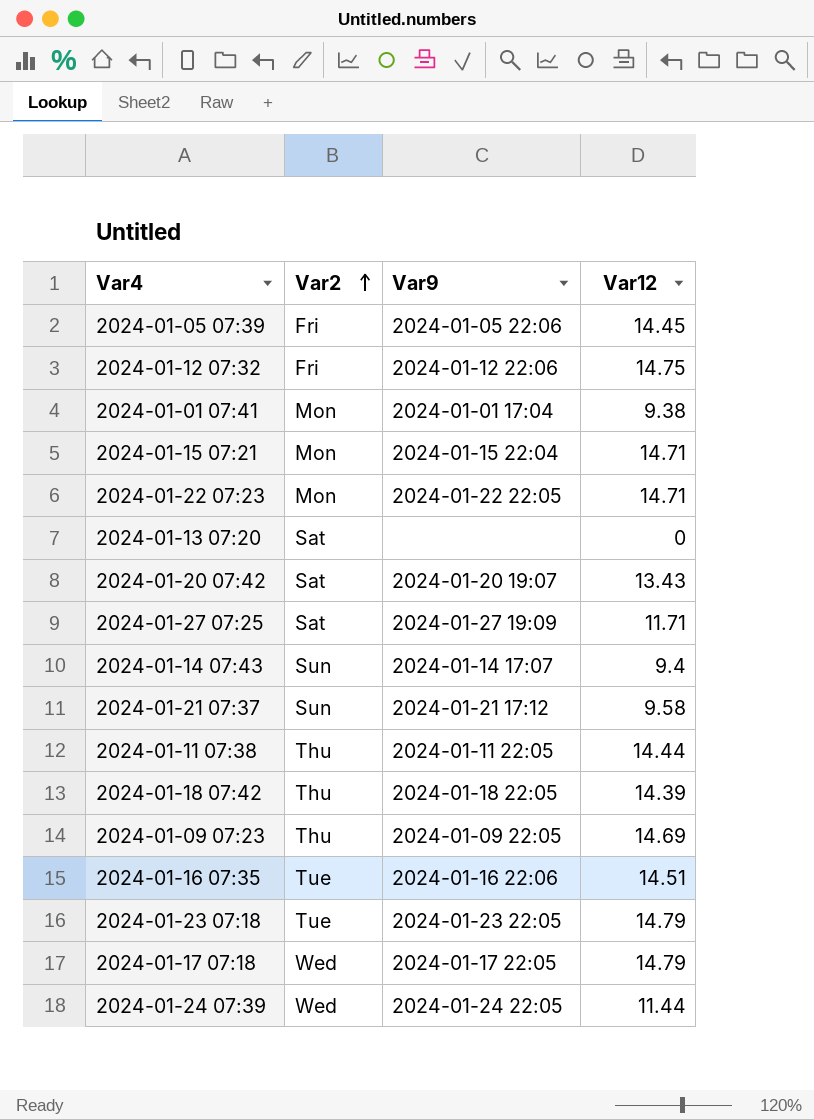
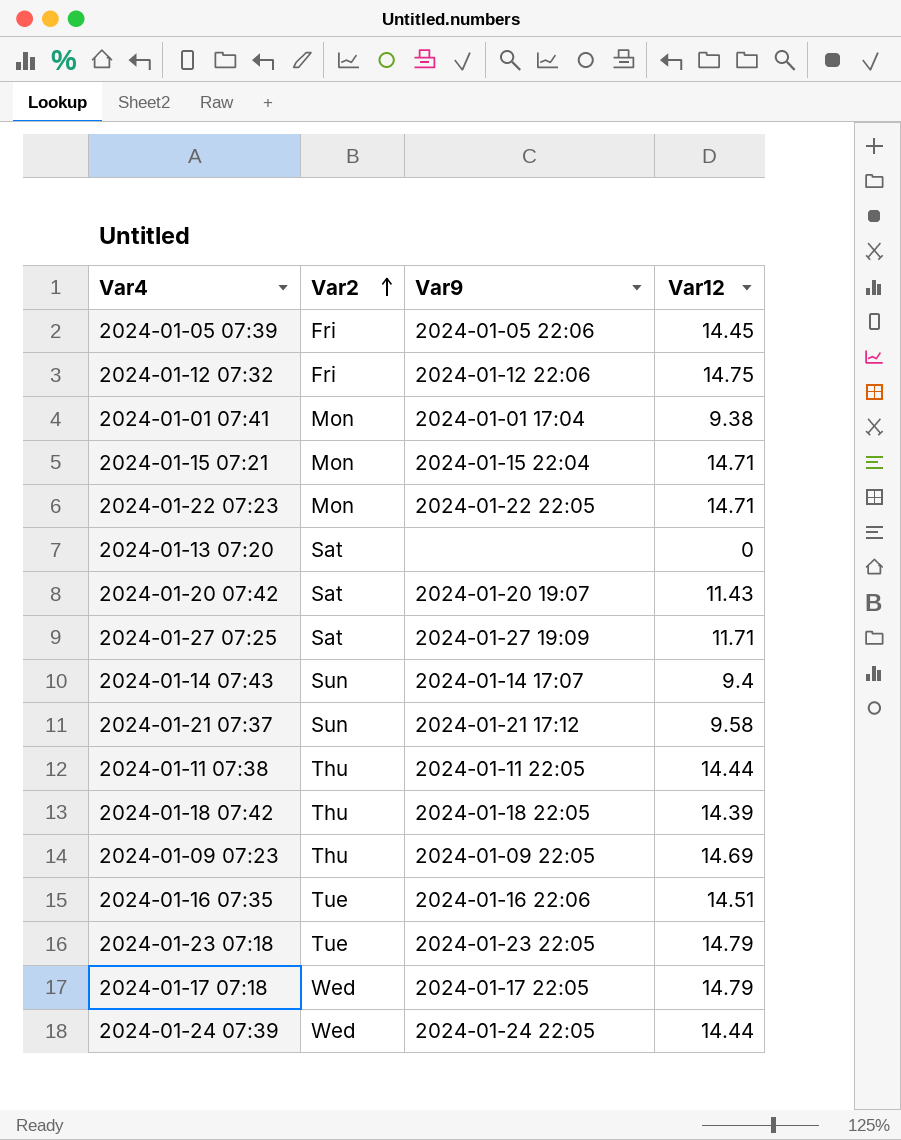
2024-01-20 07:42 | Var12: 13.43 -> 11.43
2024-01-24 07:39 | Var12: 11.44 -> 14.44

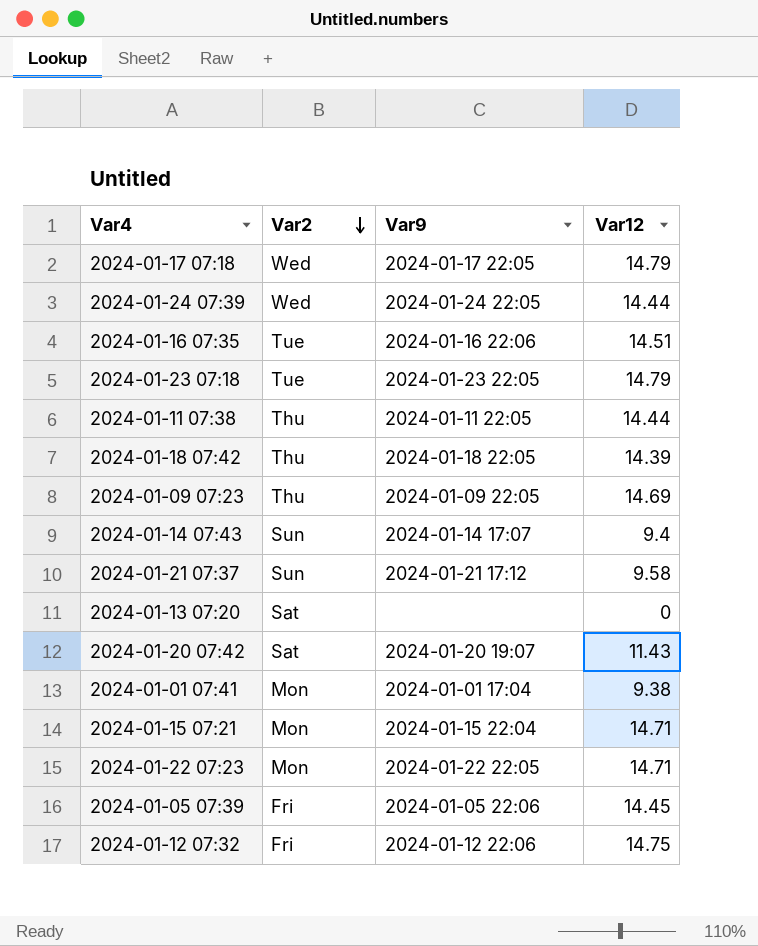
row order: Var2 ascending -> Var2 descending
row 2024-01-27 07:25: Sat | 2024-01-27 19:09 | 11.71 -> none

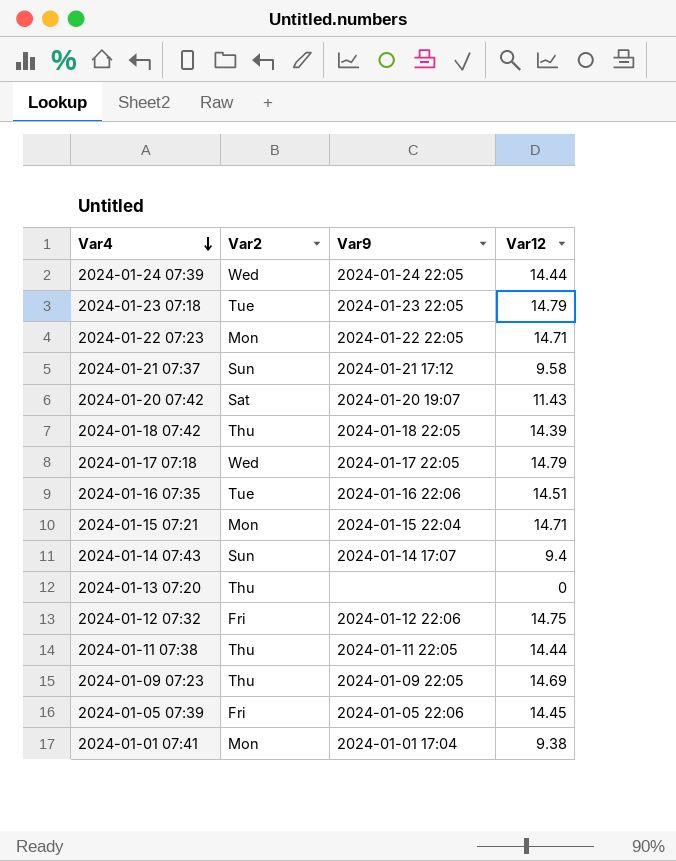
row order: Var2 descending -> Var4 descending
2024-01-13 07:20 | Var2: Sat -> Thu

